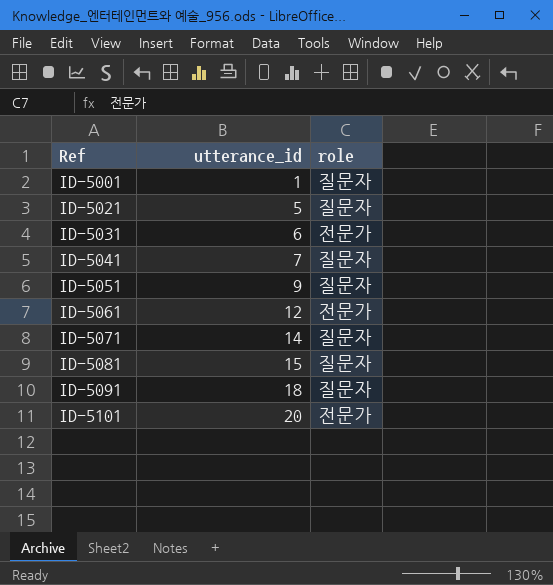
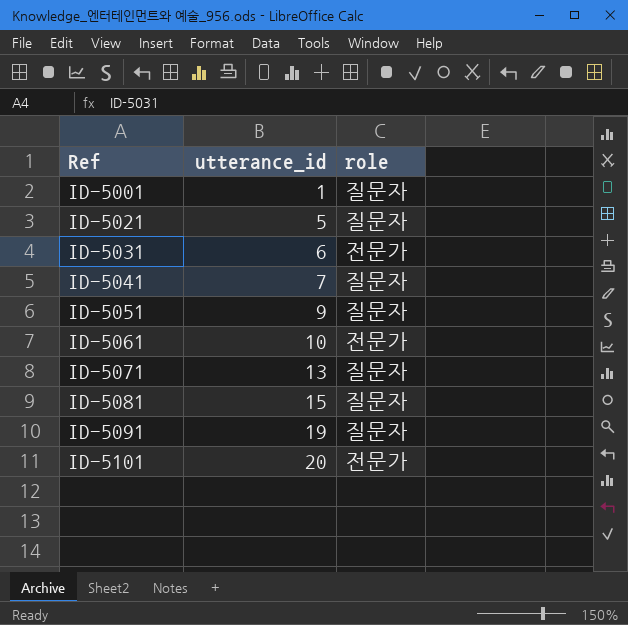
ID-5061 | utterance_id: 12 -> 10
ID-5071 | utterance_id: 14 -> 13
ID-5091 | utterance_id: 18 -> 19

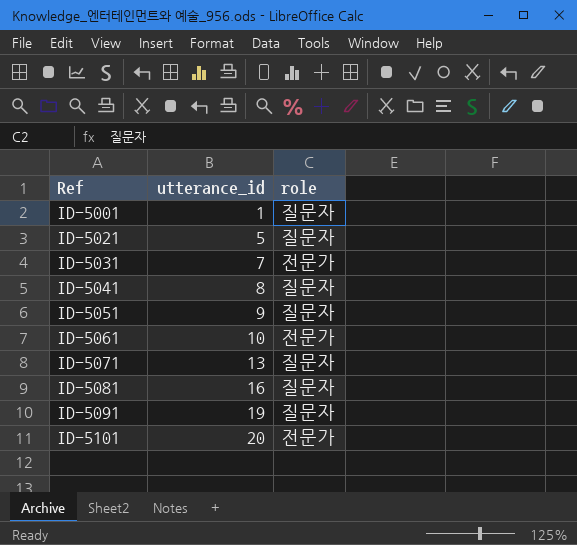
ID-5031 | utterance_id: 6 -> 7
ID-5041 | utterance_id: 7 -> 8
ID-5081 | utterance_id: 15 -> 16

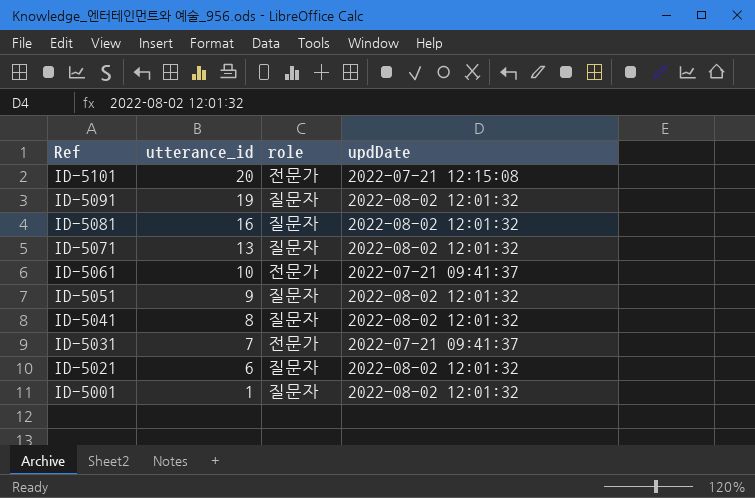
row order: Ref ascending -> Ref descending
column updDate | position: none -> 4
ID-5021 | utterance_id: 5 -> 6

